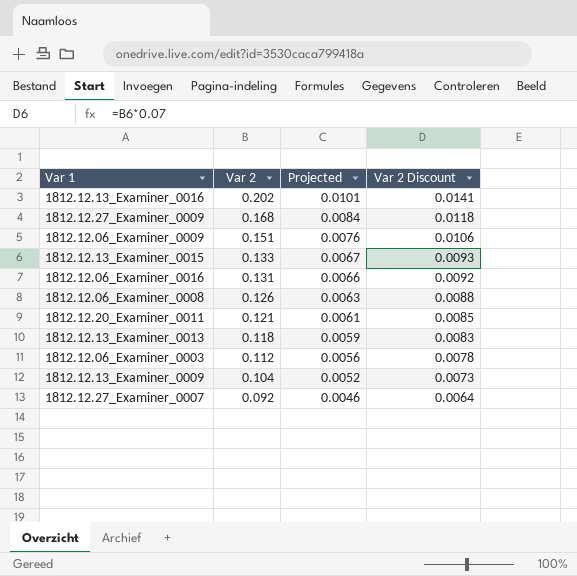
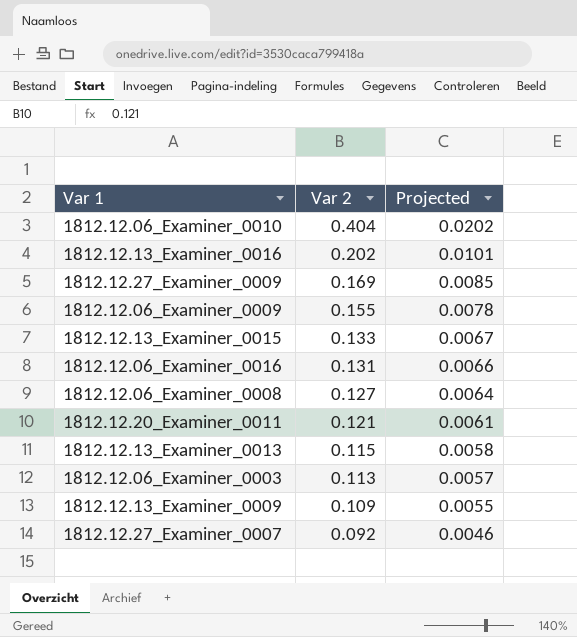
column Var 2 Discount | formula: [Var 2] * 0.07 -> none
row 1812.12.06_Examiner_0010: none -> 0.404 | 0.0202
1812.12.27_Examiner_0009 | Var 2: 0.168 -> 0.169
1812.12.27_Examiner_0009 | Projected: 0.0084 -> 0.0085
1812.12.06_Examiner_0009 | Var 2: 0.151 -> 0.155
1812.12.06_Examiner_0009 | Projected: 0.0076 -> 0.0078
1812.12.06_Examiner_0008 | Var 2: 0.126 -> 0.127
1812.12.06_Examiner_0008 | Projected: 0.0063 -> 0.0064
1812.12.13_Examiner_0013 | Var 2: 0.118 -> 0.115
1812.12.13_Examiner_0013 | Projected: 0.0059 -> 0.0058
1812.12.06_Examiner_0003 | Var 2: 0.112 -> 0.113
1812.12.06_Examiner_0003 | Projected: 0.0056 -> 0.0057
1812.12.13_Examiner_0009 | Var 2: 0.104 -> 0.109
1812.12.13_Examiner_0009 | Projected: 0.0052 -> 0.0055

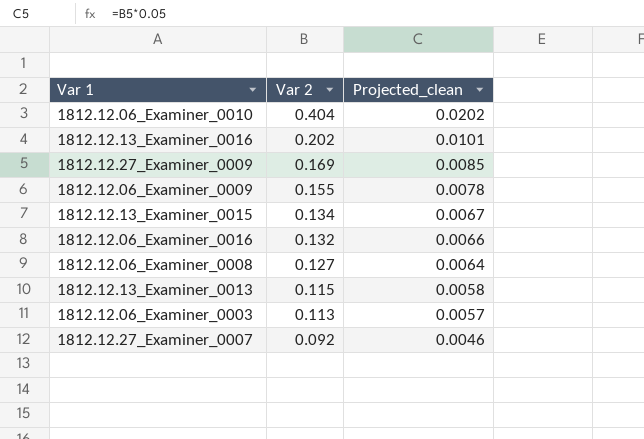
column name: Projected -> Projected_clean
row 1812.12.20_Examiner_0011: 0.121 | 0.0061 -> none
row 1812.12.13_Examiner_0009: 0.109 | 0.0055 -> none
1812.12.13_Examiner_0015 | Var 2: 0.133 -> 0.134
1812.12.06_Examiner_0016 | Var 2: 0.131 -> 0.132

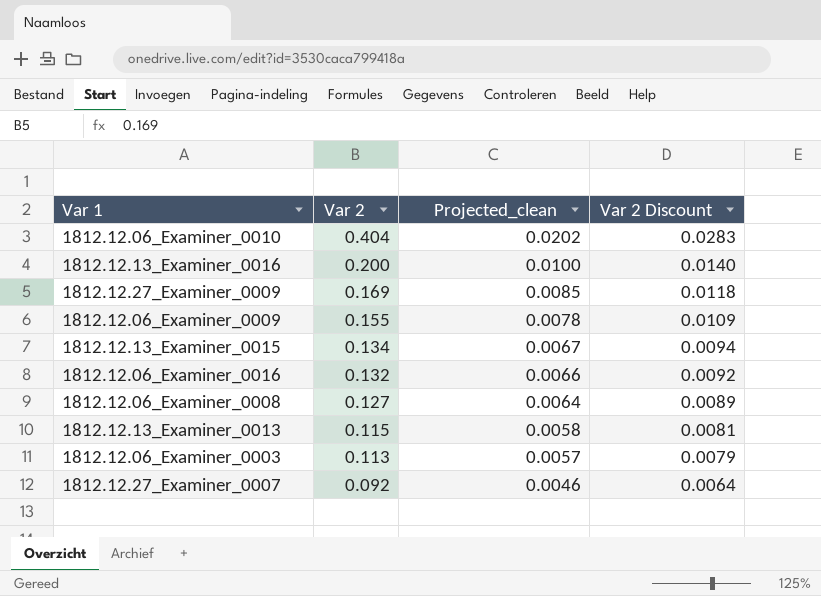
column Var 2 Discount | formula: none -> [Var 2] * 0.07
1812.12.13_Examiner_0016 | Var 2: 0.202 -> 0.200
1812.12.13_Examiner_0016 | Projected_clean: 0.0101 -> 0.0100

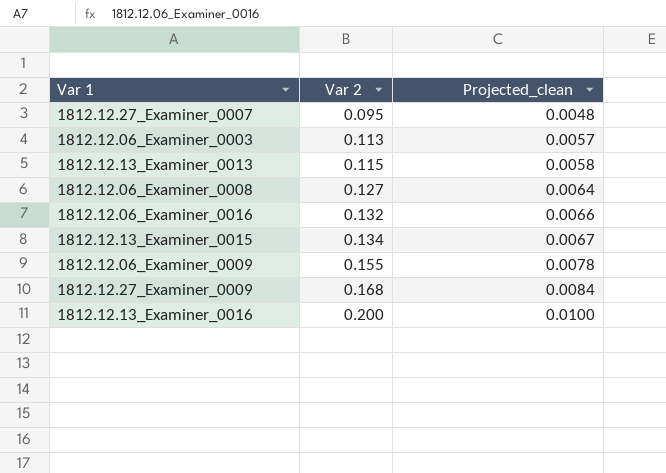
row order: Var 2 descending -> Var 2 ascending
column Var 2 Discount | formula: [Var 2] * 0.07 -> none
row 1812.12.06_Examiner_0010: 0.404 | 0.0202 | 0.0283 -> none
1812.12.27_Examiner_0007 | Var 2: 0.092 -> 0.095
1812.12.27_Examiner_0007 | Projected_clean: 0.0046 -> 0.0048
1812.12.27_Examiner_0009 | Var 2: 0.169 -> 0.168
1812.12.27_Examiner_0009 | Projected_clean: 0.0085 -> 0.0084

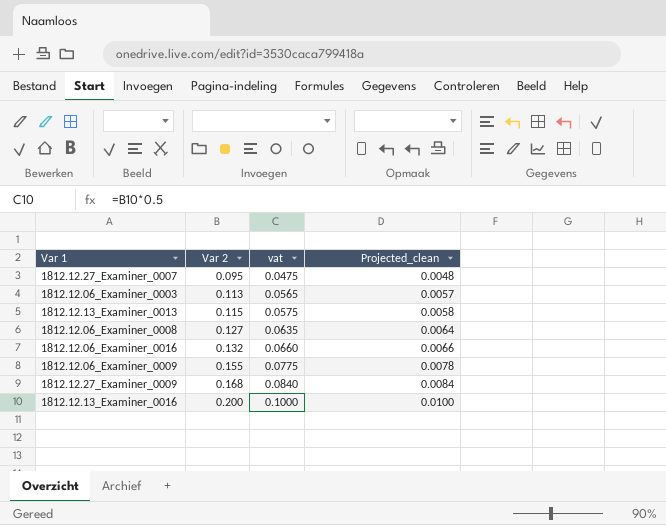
column vat | formula: none -> [Var 2] * 0.5
row 1812.12.13_Examiner_0015: 0.134 | 0.0067 -> none

